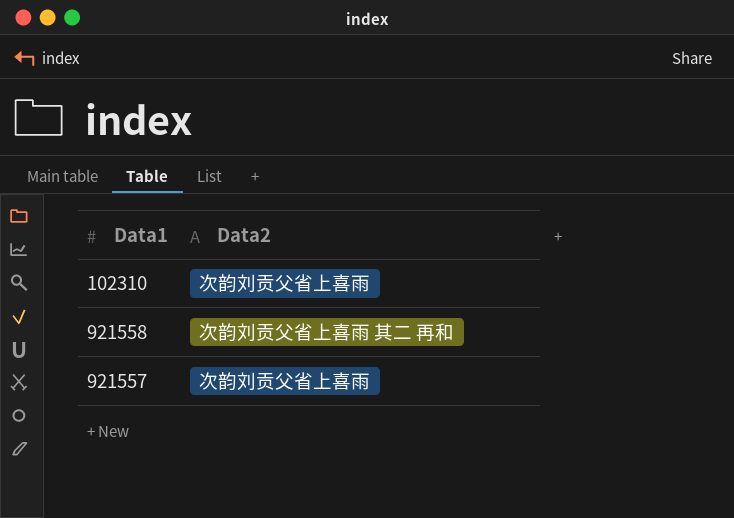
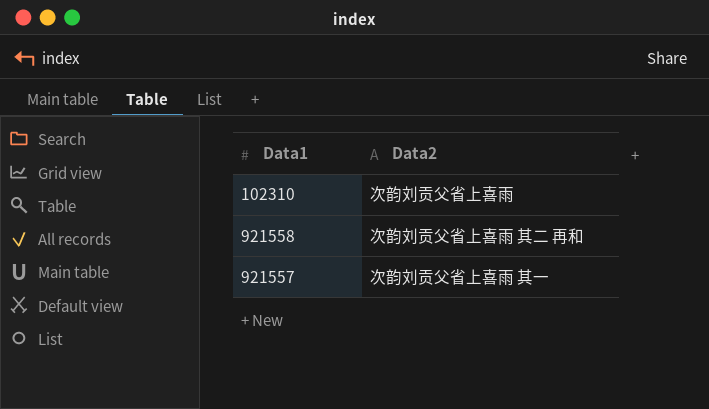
921557 | Data2: 次韵刘贡父省上喜雨 -> 次韵刘贡父省上喜雨 其一

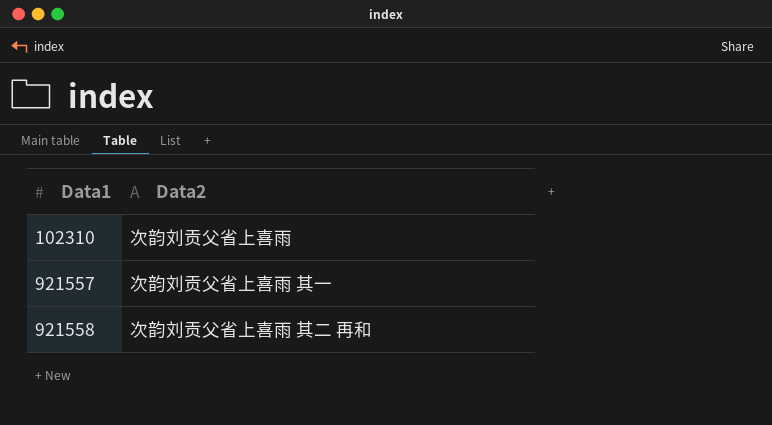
row order: none -> Data1 ascending

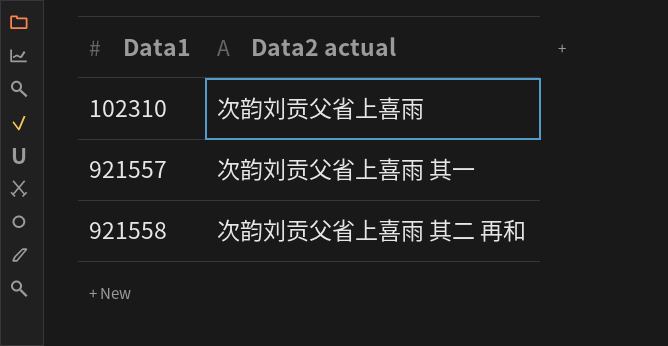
column name: Data2 -> Data2 actual

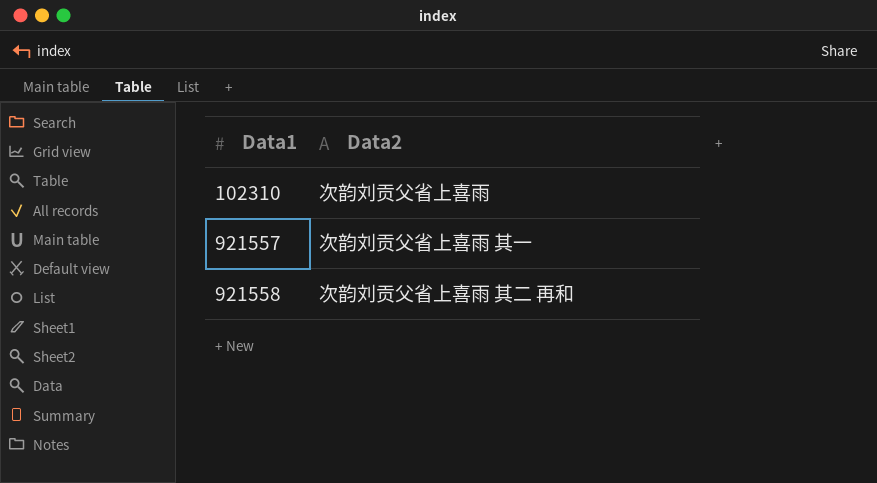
column name: Data2 actual -> Data2

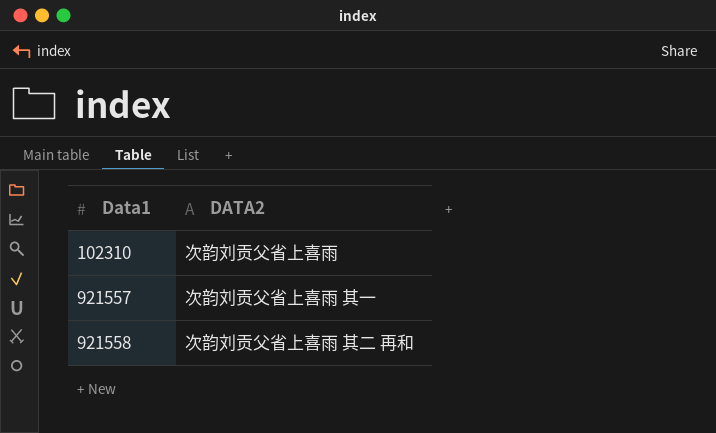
column name: Data2 -> DATA2

